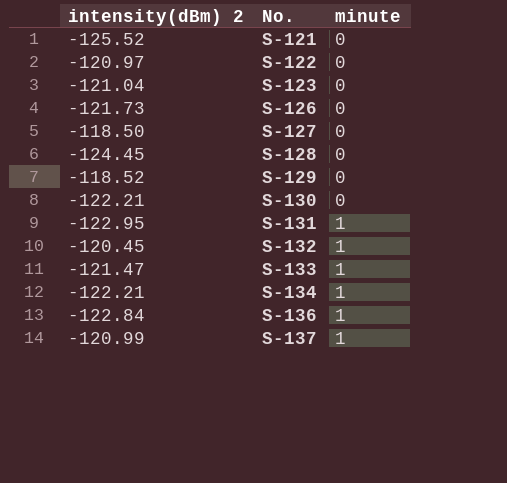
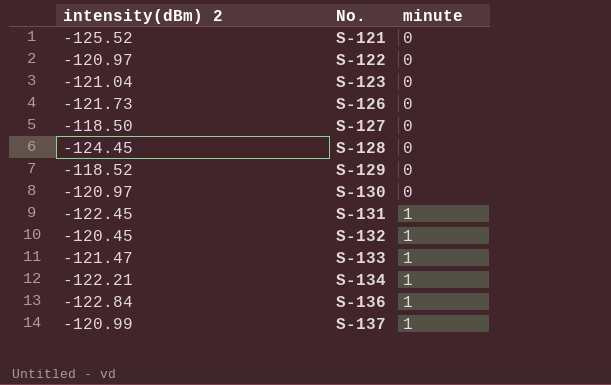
S-130 | intensity(dBm) 2: -122.21 -> -120.97
S-131 | intensity(dBm) 2: -122.95 -> -122.45

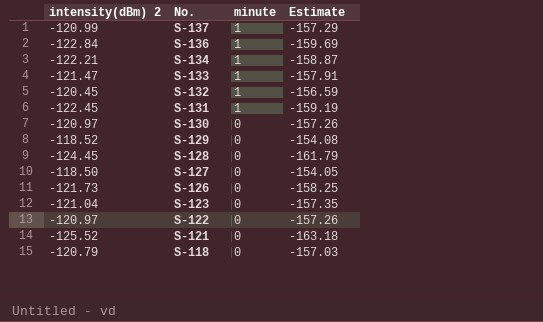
row order: No. ascending -> No. descending
column Estimate | formula: none -> [intensity(dBm) 2] * 1.3
row S-118: none -> -120.79 | 0 | -157.03

